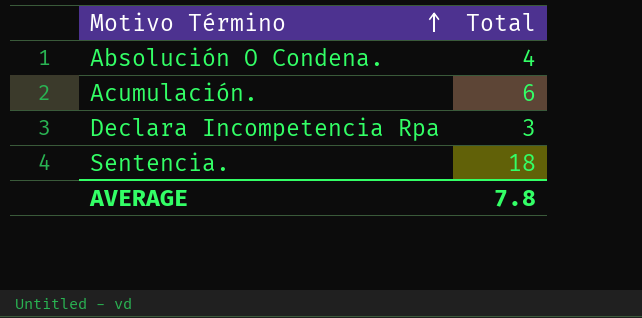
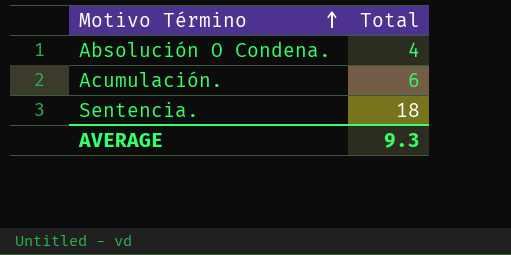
row Declara Incompetencia Rpa: 3 -> none
AVERAGE | Total: 7.8 -> 9.3

